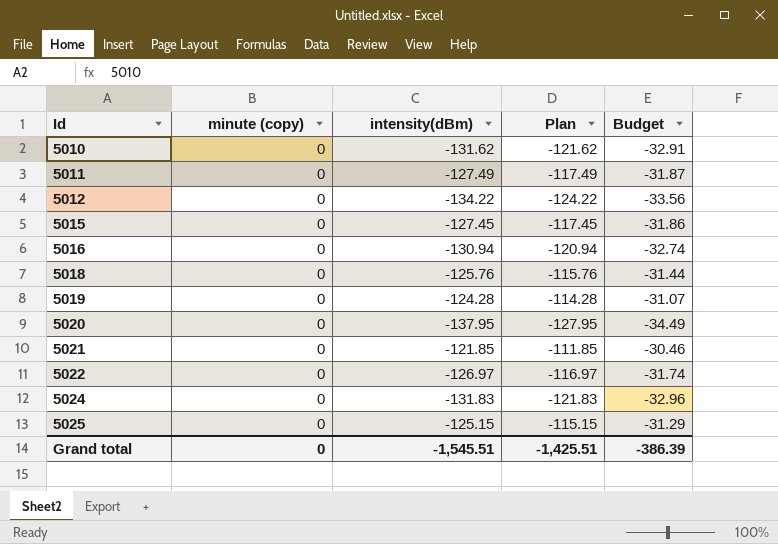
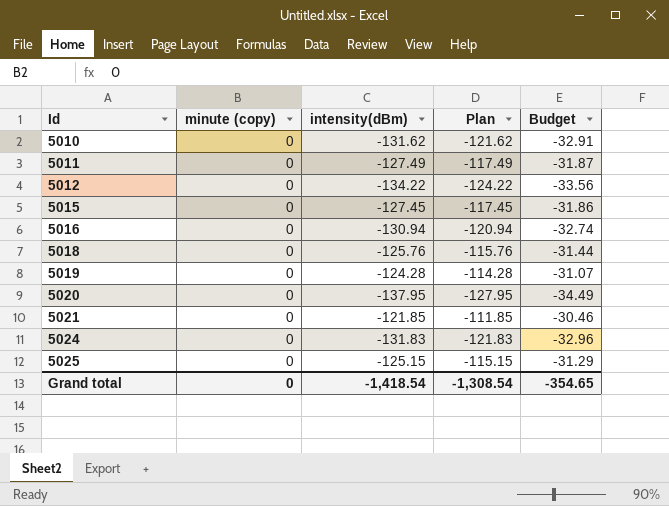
row 5022: 0 | -126.97 | -116.97 | -31.74 -> none
Grand total | intensity(dBm): -1,545.51 -> -1,418.54
Grand total | Plan: -1,425.51 -> -1,308.54
Grand total | Budget: -386.39 -> -354.65

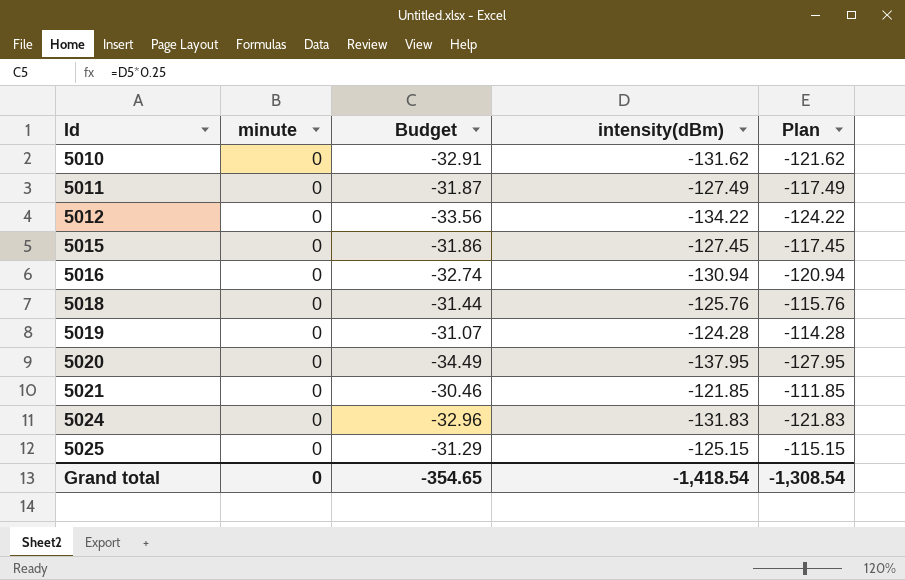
column name: minute (copy) -> minute
column Budget | position: 5 -> 3

